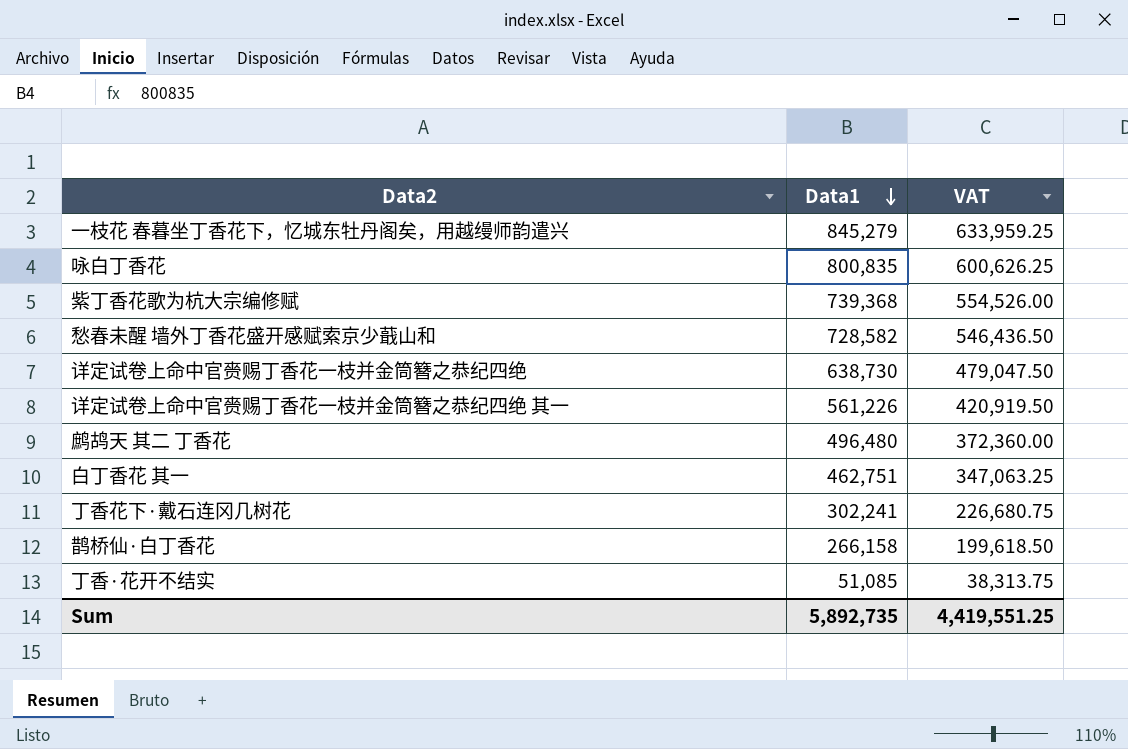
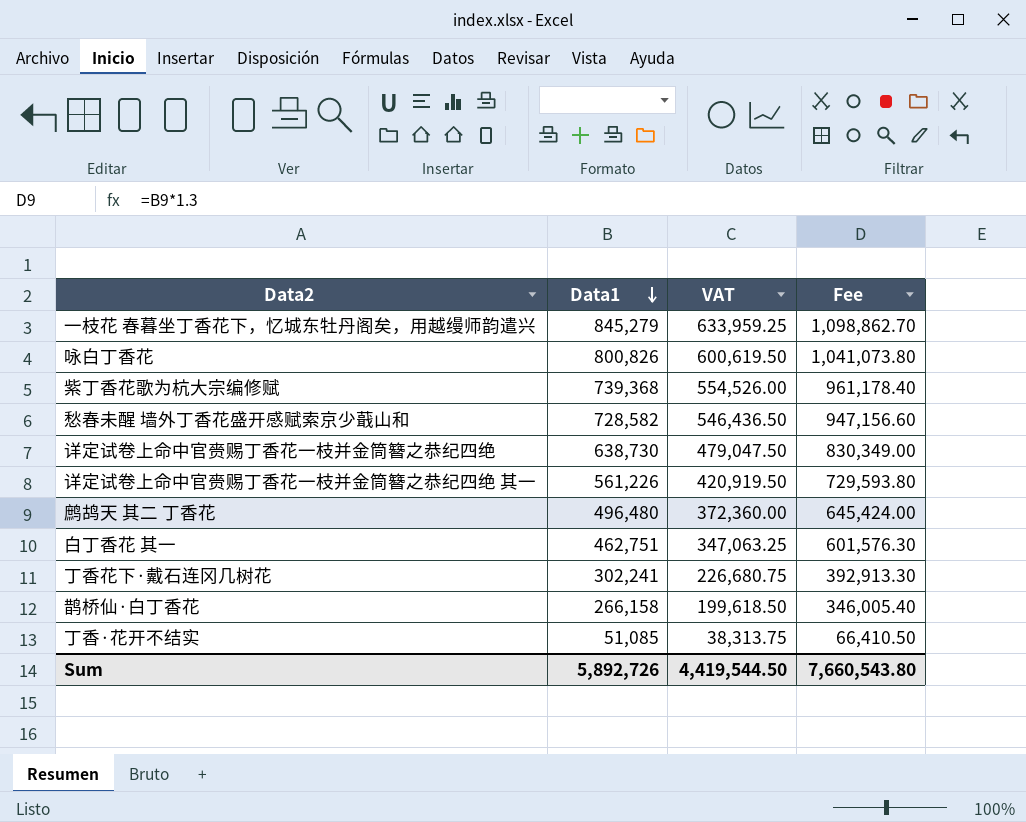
column Fee | formula: none -> [Data1] * 1.3
咏白丁香花 | Data1: 800,835 -> 800,826
咏白丁香花 | VAT: 600,626.25 -> 600,619.50
Sum | Data1: 5,892,735 -> 5,892,726
Sum | VAT: 4,419,551.25 -> 4,419,544.50

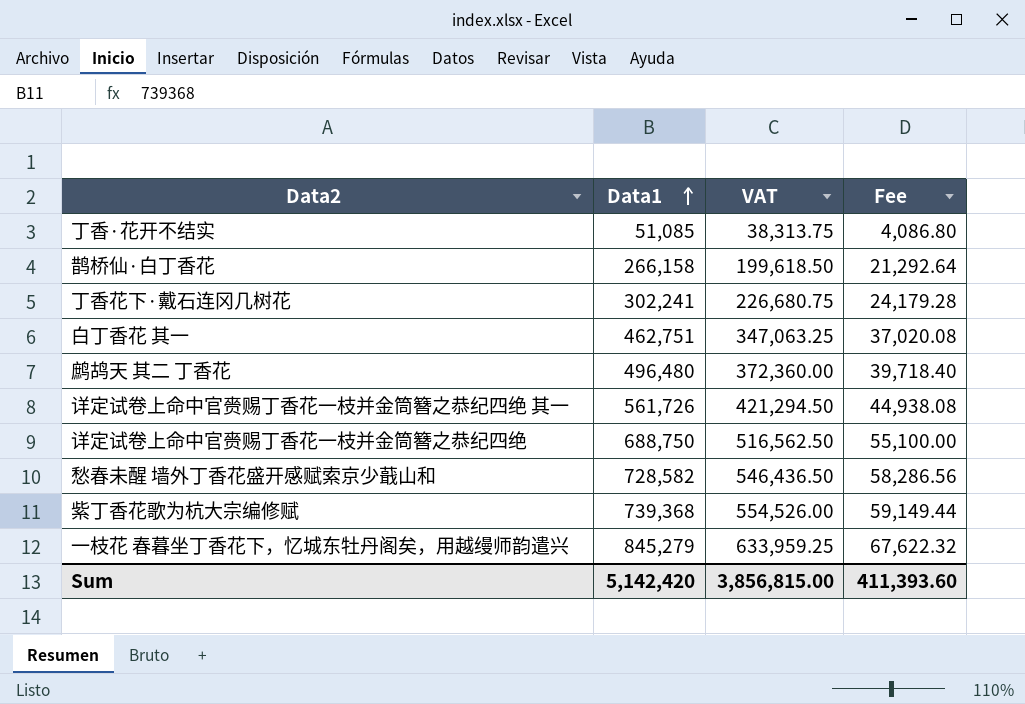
row order: Data1 descending -> Data1 ascending
column Fee | formula: [Data1] * 1.3 -> [Data1] * 0.08
row 咏白丁香花: 800,826 | 600,619.50 | 1,041,073.80 -> none
详定试卷上命中官赍赐丁香花一枝并金筒簪之恭纪四绝 其一 | Data1: 561,226 -> 561,726
详定试卷上命中官赍赐丁香花一枝并金筒簪之恭纪四绝 其一 | VAT: 420,919.50 -> 421,294.50
详定试卷上命中官赍赐丁香花一枝并金筒簪之恭纪四绝 | Data1: 638,730 -> 688,750
详定试卷上命中官赍赐丁香花一枝并金筒簪之恭纪四绝 | VAT: 479,047.50 -> 516,562.50
Sum | Data1: 5,892,726 -> 5,142,420
Sum | VAT: 4,419,544.50 -> 3,856,815.00
Sum | Fee: 7,660,543.80 -> 411,393.60

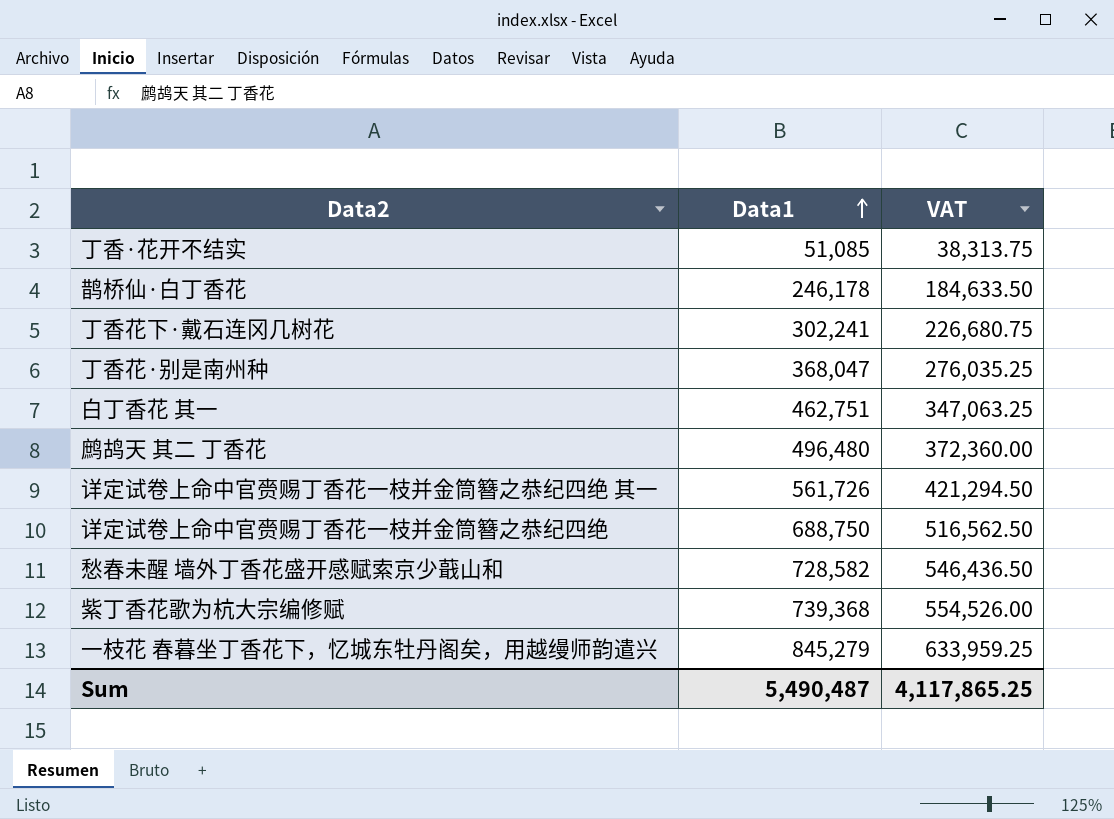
column Fee | formula: [Data1] * 0.08 -> none
鹊桥仙·白丁香花 | Data1: 266,158 -> 246,178
鹊桥仙·白丁香花 | VAT: 199,618.50 -> 184,633.50
row 丁香花·别是南州种: none -> 368,047 | 276,035.25
Sum | Data1: 5,142,420 -> 5,490,487
Sum | VAT: 3,856,815.00 -> 4,117,865.25

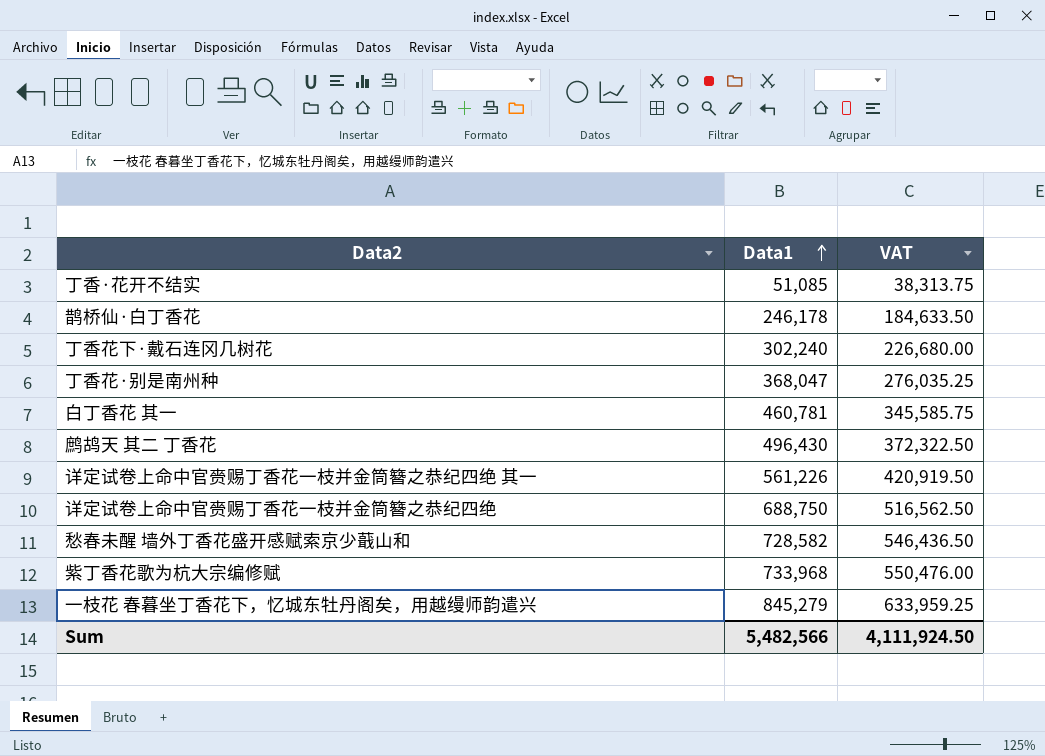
丁香花下·戴石连冈几树花 | Data1: 302,241 -> 302,240
丁香花下·戴石连冈几树花 | VAT: 226,680.75 -> 226,680.00
白丁香花 其一 | Data1: 462,751 -> 460,781
白丁香花 其一 | VAT: 347,063.25 -> 345,585.75
鹧鸪天 其二 丁香花 | Data1: 496,480 -> 496,430
鹧鸪天 其二 丁香花 | VAT: 372,360.00 -> 372,322.50
详定试卷上命中官赍赐丁香花一枝并金筒簪之恭纪四绝 其一 | Data1: 561,726 -> 561,226
详定试卷上命中官赍赐丁香花一枝并金筒簪之恭纪四绝 其一 | VAT: 421,294.50 -> 420,919.50
紫丁香花歌为杭大宗编修赋 | Data1: 739,368 -> 733,968
紫丁香花歌为杭大宗编修赋 | VAT: 554,526.00 -> 550,476.00
Sum | Data1: 5,490,487 -> 5,482,566
Sum | VAT: 4,117,865.25 -> 4,111,924.50

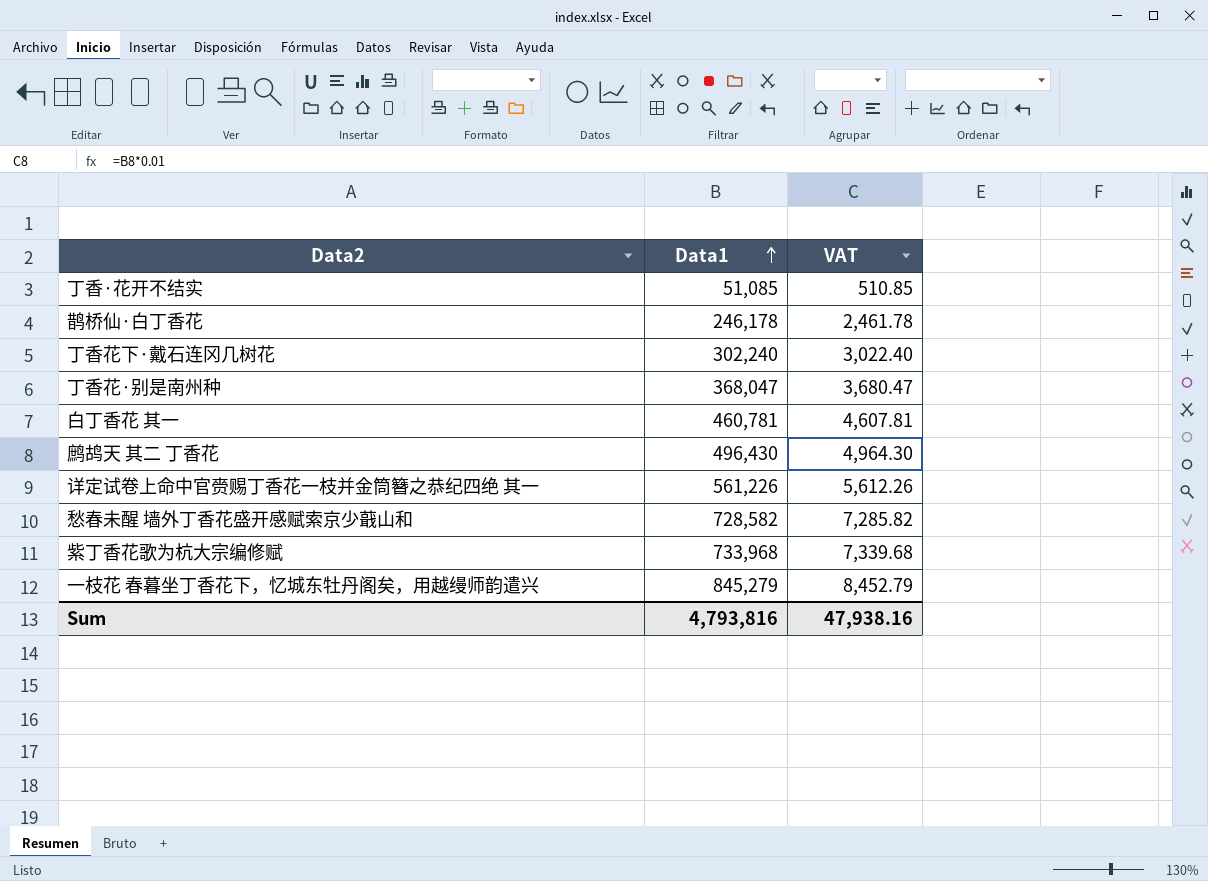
column VAT | formula: [Data1] * 0.75 -> [Data1] * 0.01
row 详定试卷上命中官赍赐丁香花一枝并金筒簪之恭纪四绝: 688,750 | 516,562.50 -> none
Sum | Data1: 5,482,566 -> 4,793,816
Sum | VAT: 4,111,924.50 -> 47,938.16

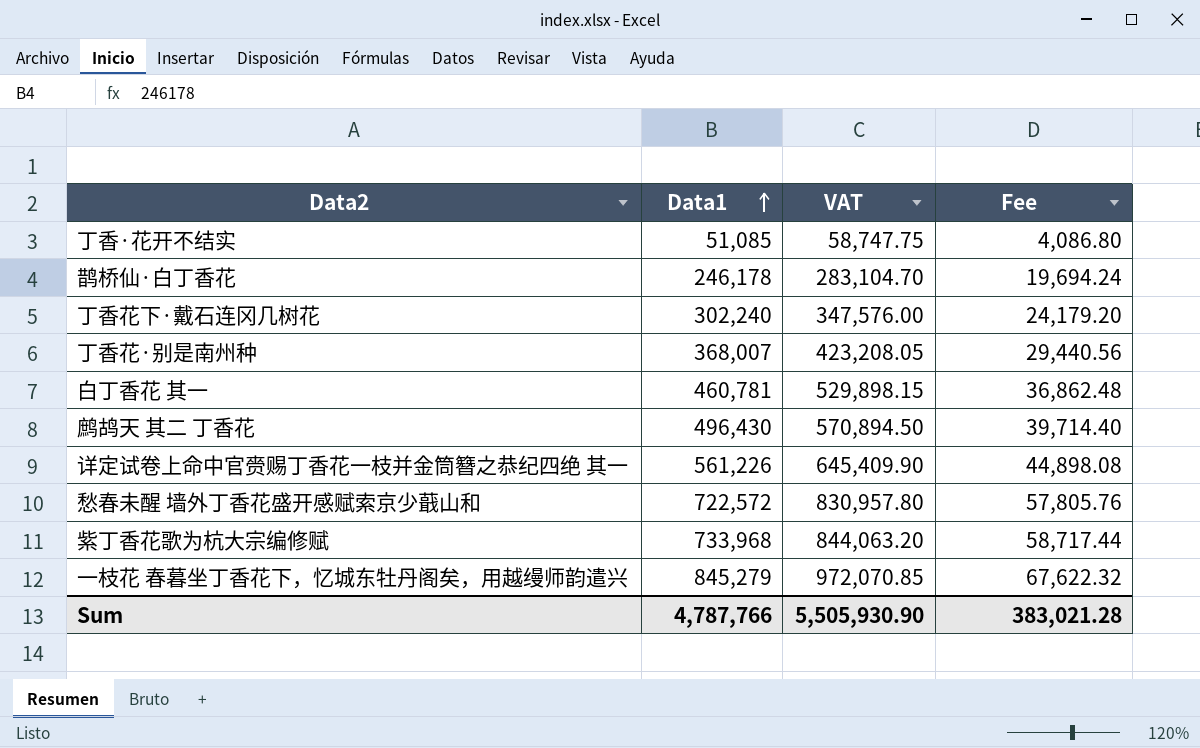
column VAT | formula: [Data1] * 0.01 -> [Data1] * 1.15
column Fee | formula: none -> [Data1] * 0.08
丁香花·别是南州种 | Data1: 368,047 -> 368,007
愁春未醒 墙外丁香花盛开感赋索京少蕺山和 | Data1: 728,582 -> 722,572
Sum | Data1: 4,793,816 -> 4,787,766
Sum | VAT: 47,938.16 -> 5,505,930.90

